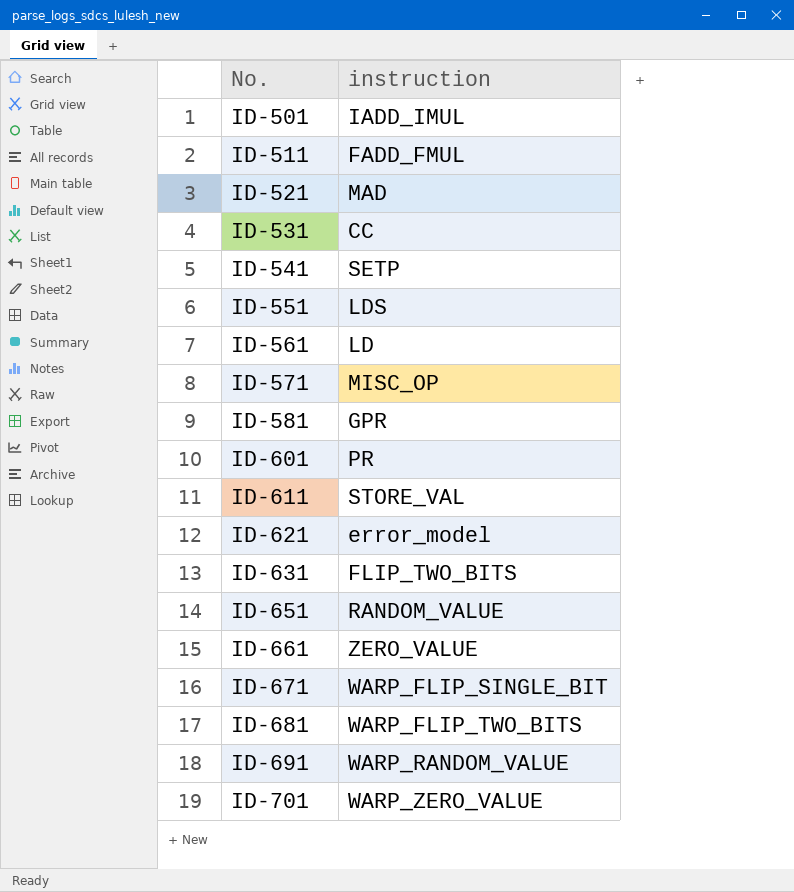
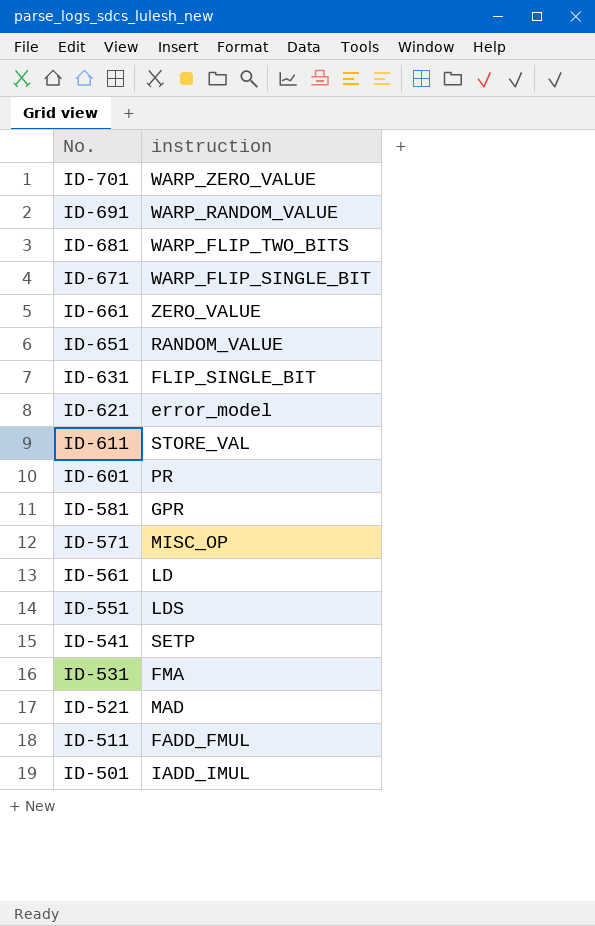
row order: No. ascending -> No. descending
ID-631 | instruction: FLIP_TWO_BITS -> FLIP_SINGLE_BIT
ID-531 | instruction: CC -> FMA

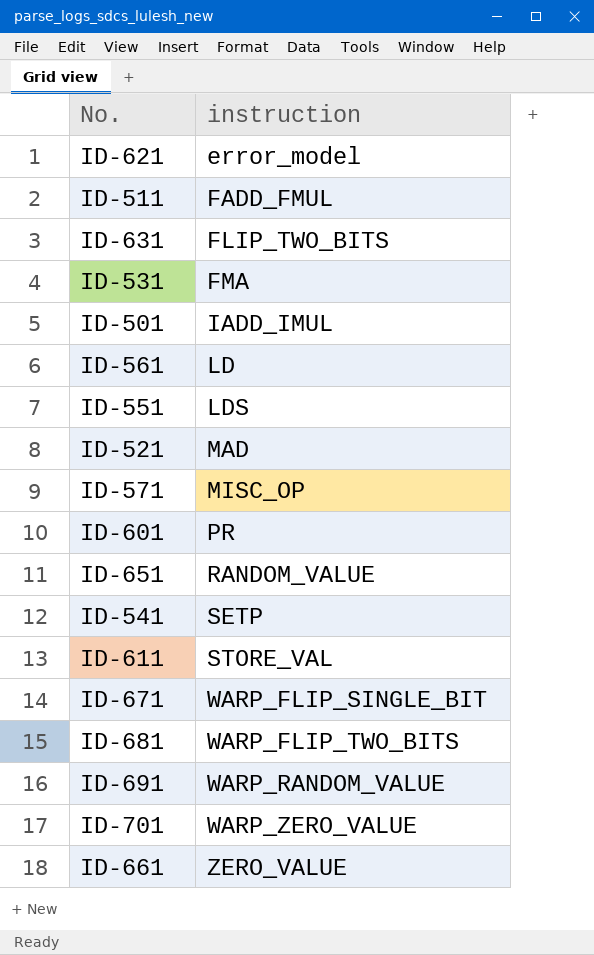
row order: No. descending -> instruction ascending
row ID-581: GPR -> none
ID-631 | instruction: FLIP_SINGLE_BIT -> FLIP_TWO_BITS

